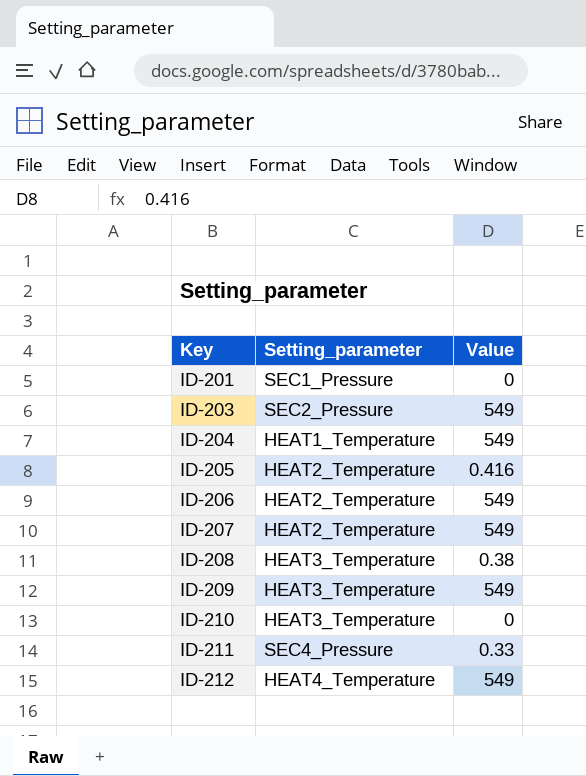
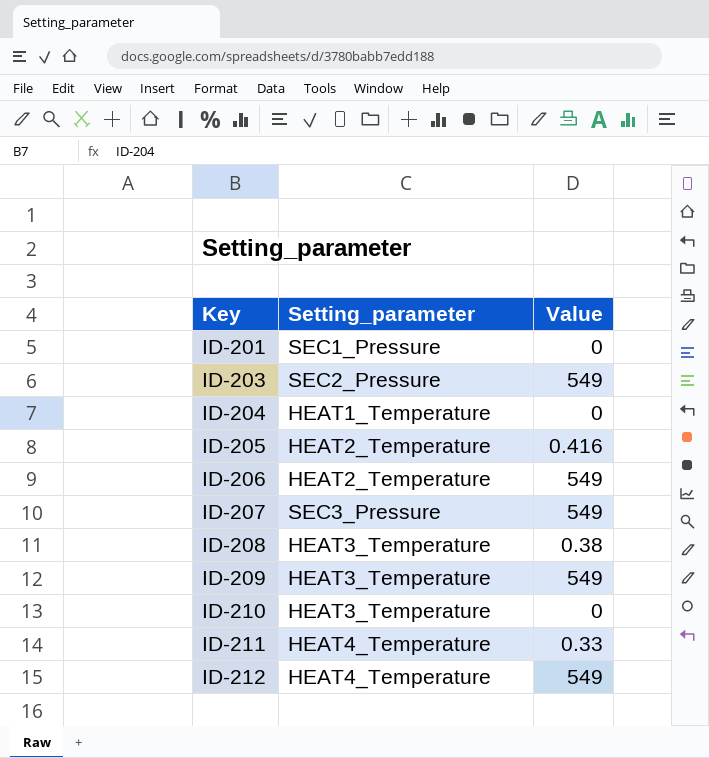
ID-204 | Value: 549 -> 0
ID-207 | Setting_parameter: HEAT2_Temperature -> SEC3_Pressure
ID-211 | Setting_parameter: SEC4_Pressure -> HEAT4_Temperature

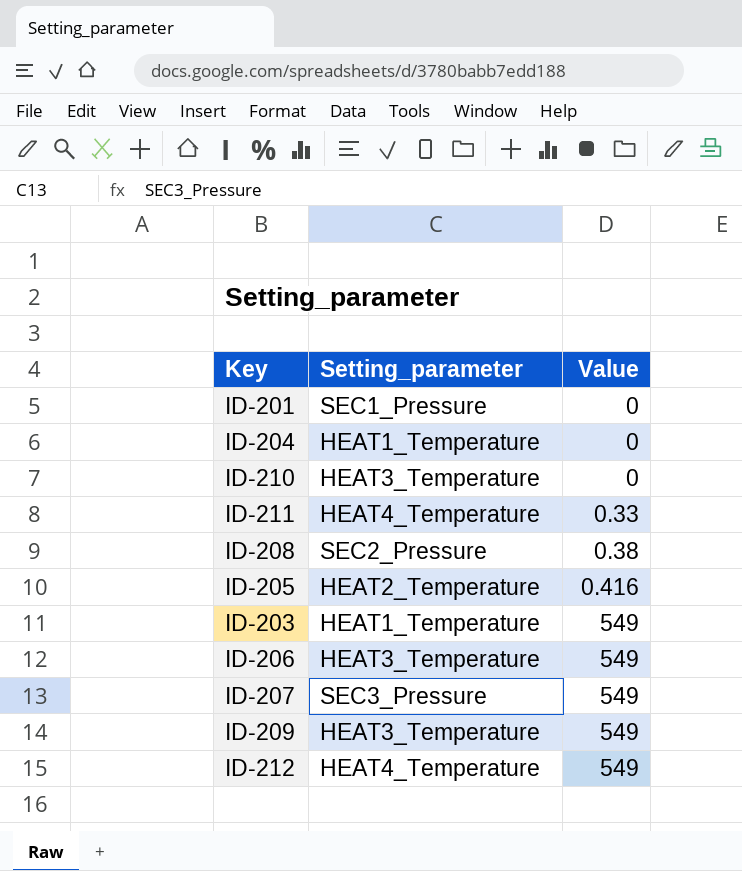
row order: Key ascending -> Value ascending
ID-208 | Setting_parameter: HEAT3_Temperature -> SEC2_Pressure
ID-203 | Setting_parameter: SEC2_Pressure -> HEAT1_Temperature
ID-206 | Setting_parameter: HEAT2_Temperature -> HEAT3_Temperature

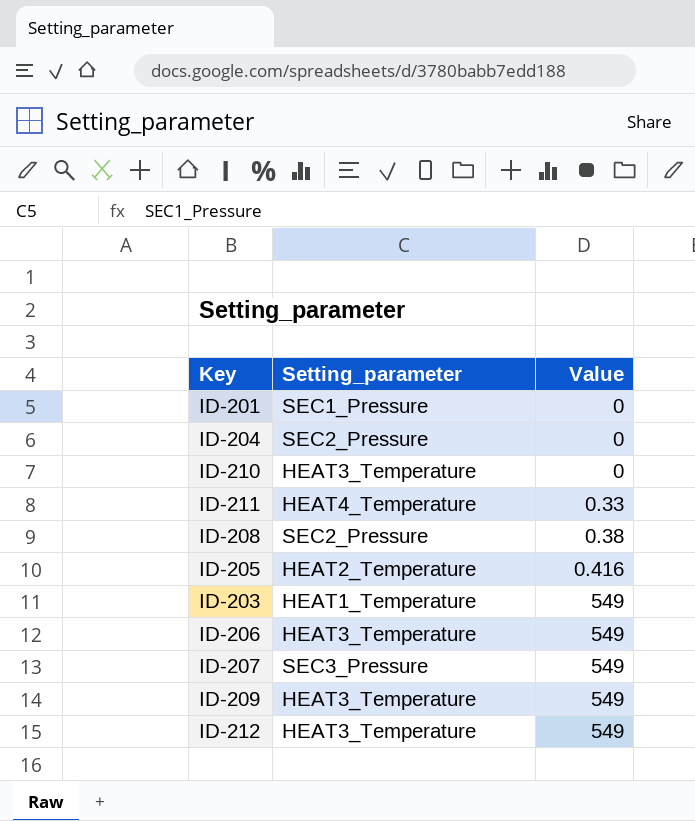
ID-204 | Setting_parameter: HEAT1_Temperature -> SEC2_Pressure
ID-212 | Setting_parameter: HEAT4_Temperature -> HEAT3_Temperature

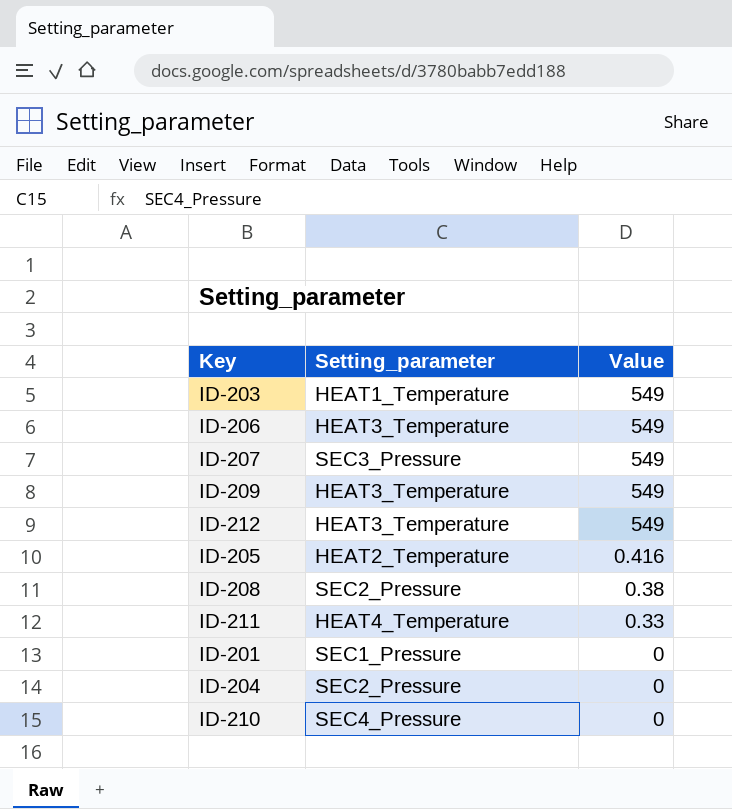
row order: Value ascending -> Value descending
ID-210 | Setting_parameter: HEAT3_Temperature -> SEC4_Pressure

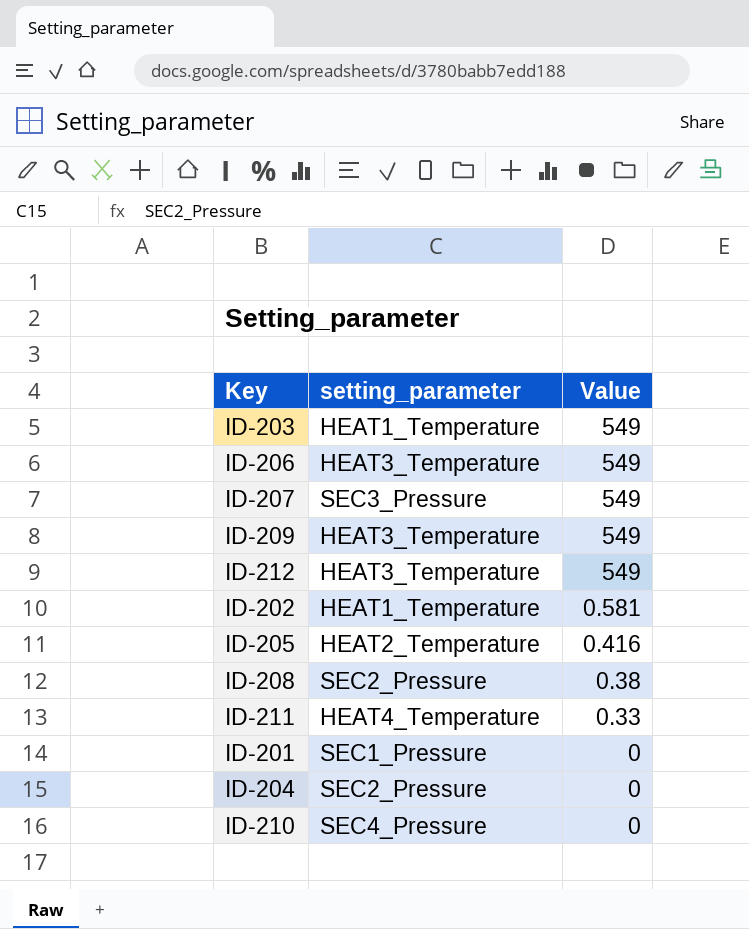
column name: Setting_parameter -> setting_parameter
row ID-202: none -> HEAT1_Temperature | 0.581

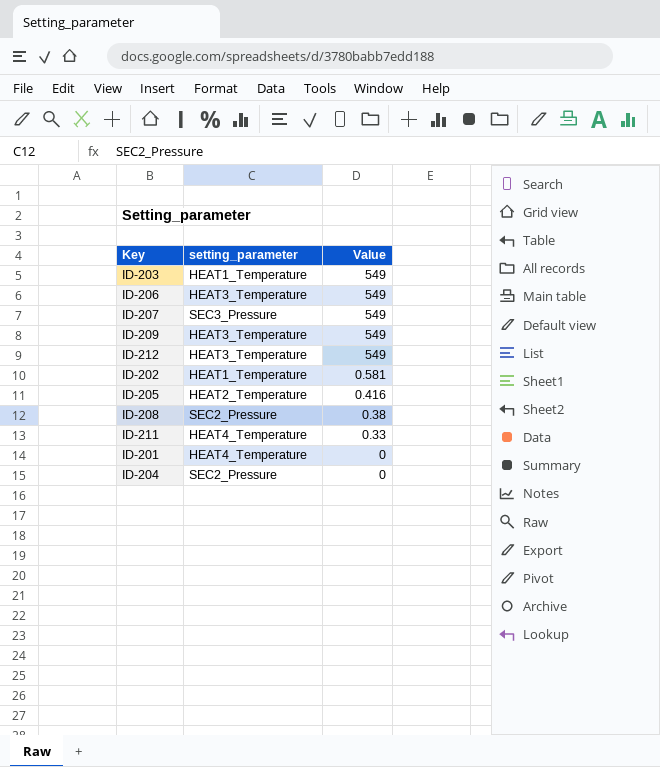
row ID-210: SEC4_Pressure | 0 -> none
ID-201 | setting_parameter: SEC1_Pressure -> HEAT4_Temperature

